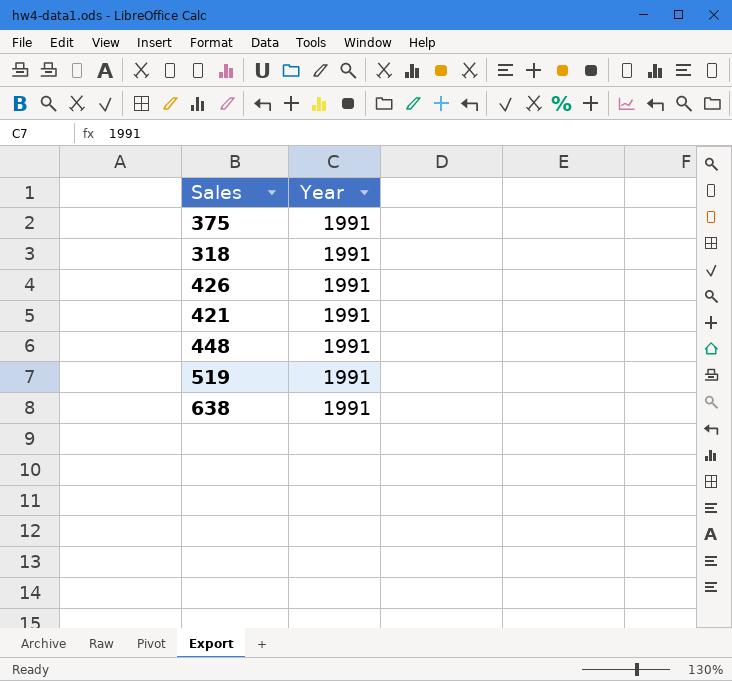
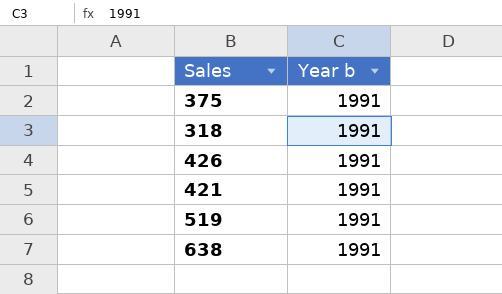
column name: Year -> Year b
row 448: 1991 -> none

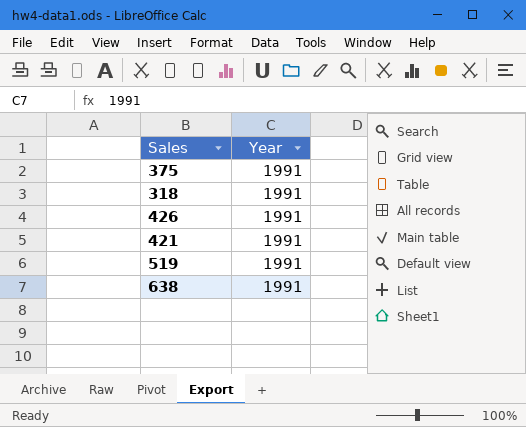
column name: Year b -> Year

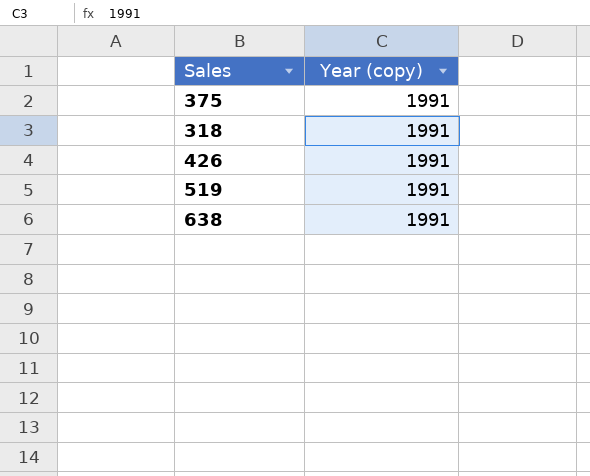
column name: Year -> Year (copy)
row 421: 1991 -> none

